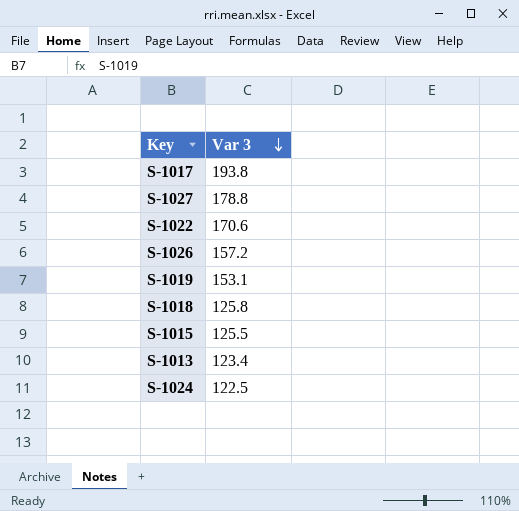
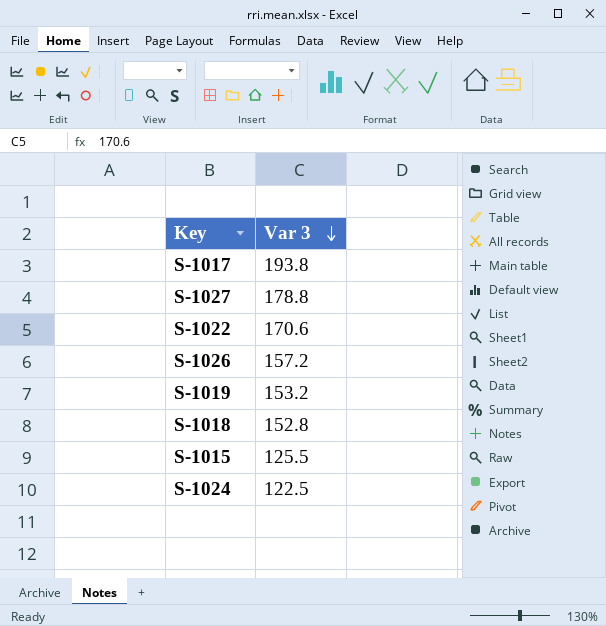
row S-1013: 123.4 -> none
S-1019 | Var 3: 153.1 -> 153.2
S-1018 | Var 3: 125.8 -> 152.8

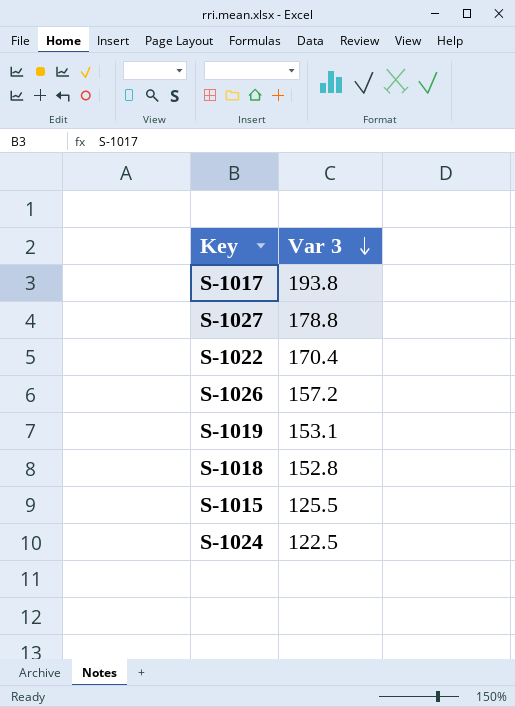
S-1022 | Var 3: 170.6 -> 170.4
S-1019 | Var 3: 153.2 -> 153.1

